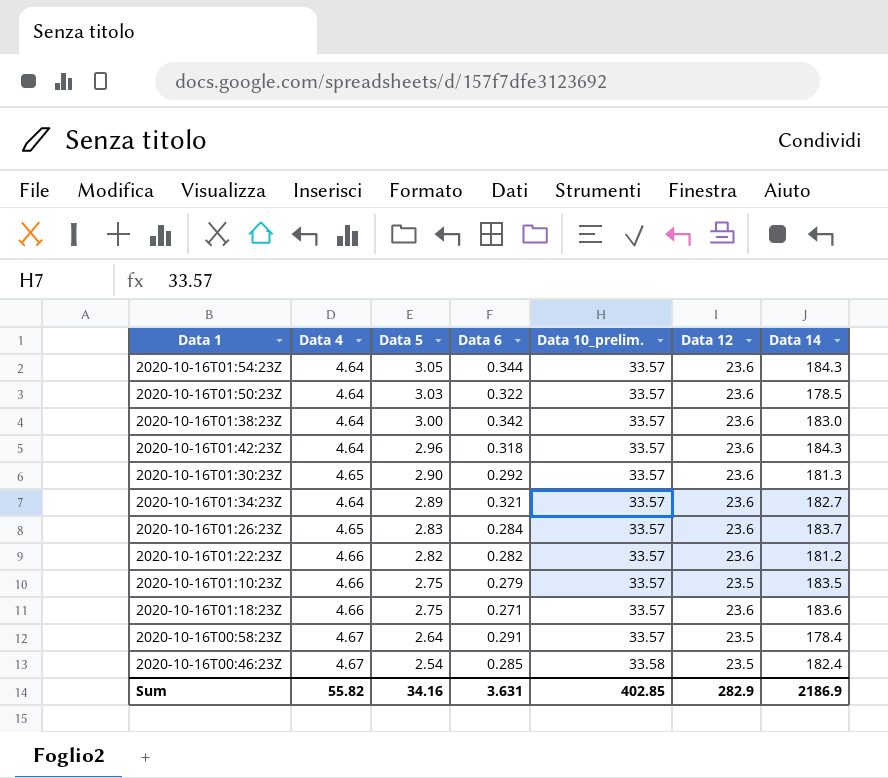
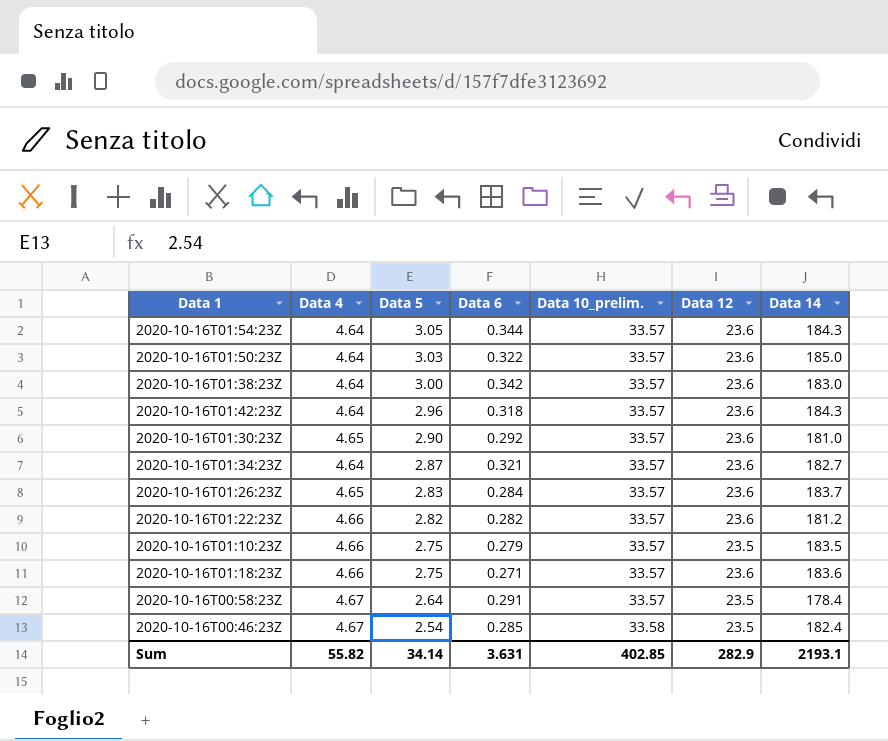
2020-10-16T01:50:23Z | Data 14: 178.5 -> 185.0
2020-10-16T01:30:23Z | Data 14: 181.3 -> 181.0
2020-10-16T01:34:23Z | Data 5: 2.89 -> 2.87
Sum | Data 5: 34.16 -> 34.14
Sum | Data 14: 2186.9 -> 2193.1

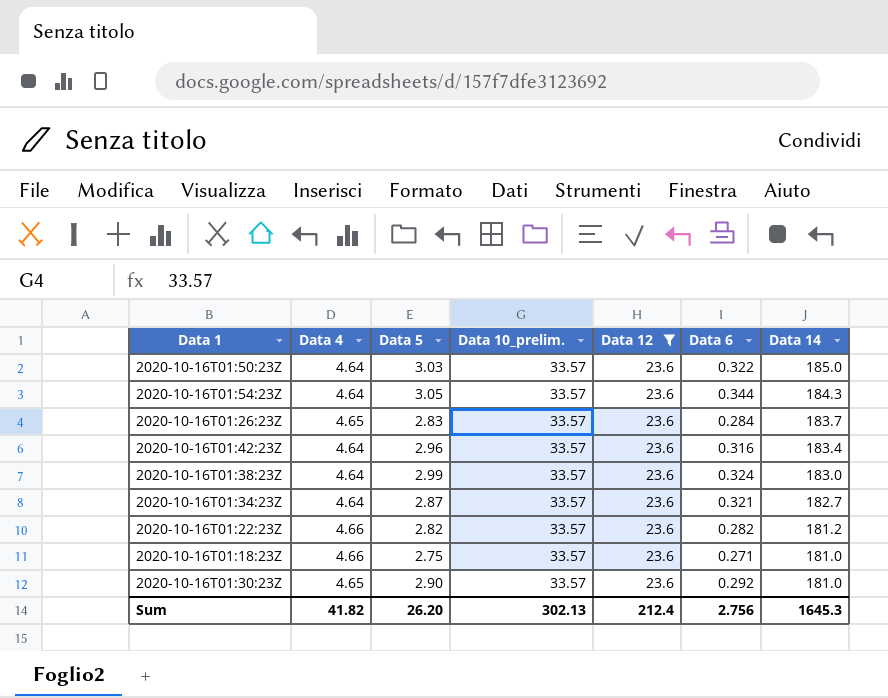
filter: none -> Data 12 = 23.6
row order: Data 5 descending -> Data 14 descending
column Data 6 | position: 4 -> 6
2020-10-16T01:42:23Z | Data 6: 0.318 -> 0.316
2020-10-16T01:42:23Z | Data 14: 184.3 -> 183.4
2020-10-16T01:38:23Z | Data 5: 3.00 -> 2.99
2020-10-16T01:38:23Z | Data 6: 0.342 -> 0.324
2020-10-16T01:18:23Z | Data 14: 183.6 -> 181.0
Sum | Data 4: 55.82 -> 41.82
Sum | Data 5: 34.14 -> 26.20
Sum | Data 10_prelim.: 402.85 -> 302.13
Sum | Data 12: 282.9 -> 212.4
Sum | Data 6: 3.631 -> 2.756
Sum | Data 14: 2193.1 -> 1645.3

